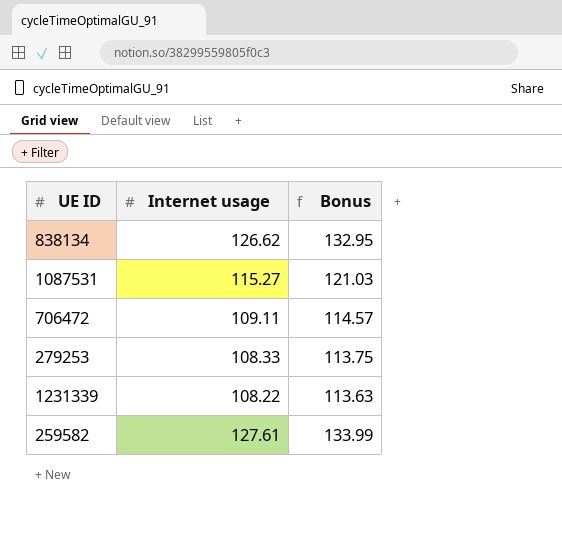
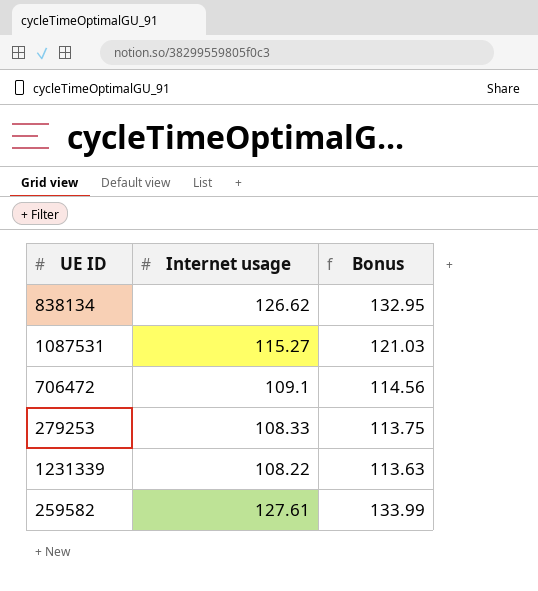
706472 | Internet usage: 109.11 -> 109.1
706472 | Bonus: 114.57 -> 114.56

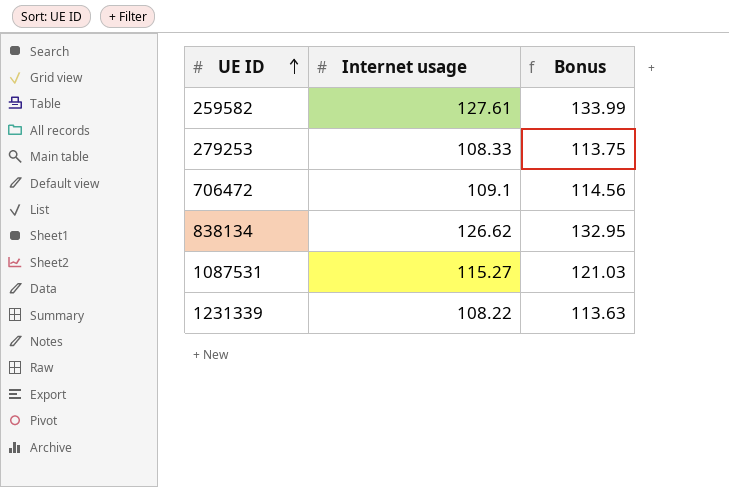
row order: none -> UE ID ascending

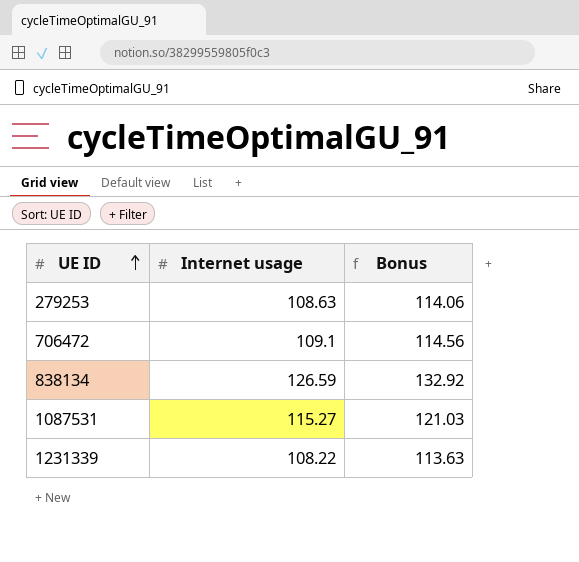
row 259582: 127.61 | 133.99 -> none
279253 | Internet usage: 108.33 -> 108.63
279253 | Bonus: 113.75 -> 114.06
838134 | Internet usage: 126.62 -> 126.59
838134 | Bonus: 132.95 -> 132.92

